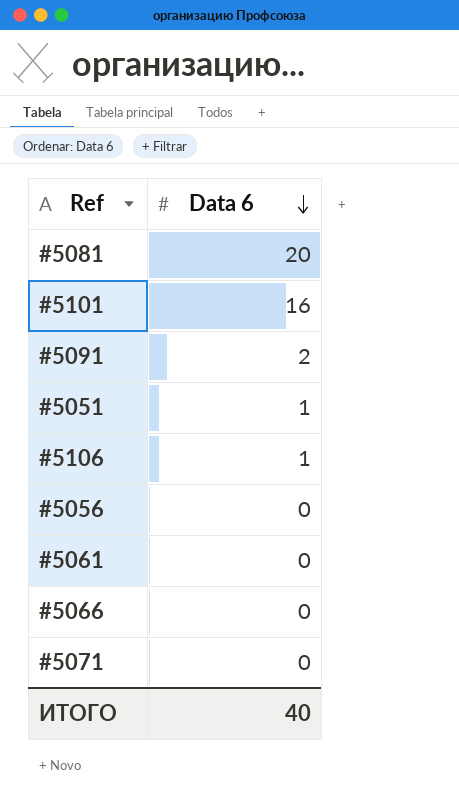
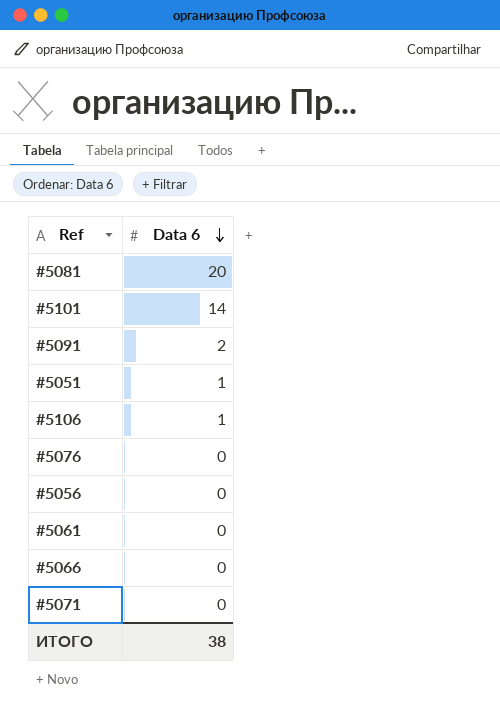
#5101 | Data 6: 16 -> 14
row #5076: none -> 0
ИТОГО | Data 6: 40 -> 38

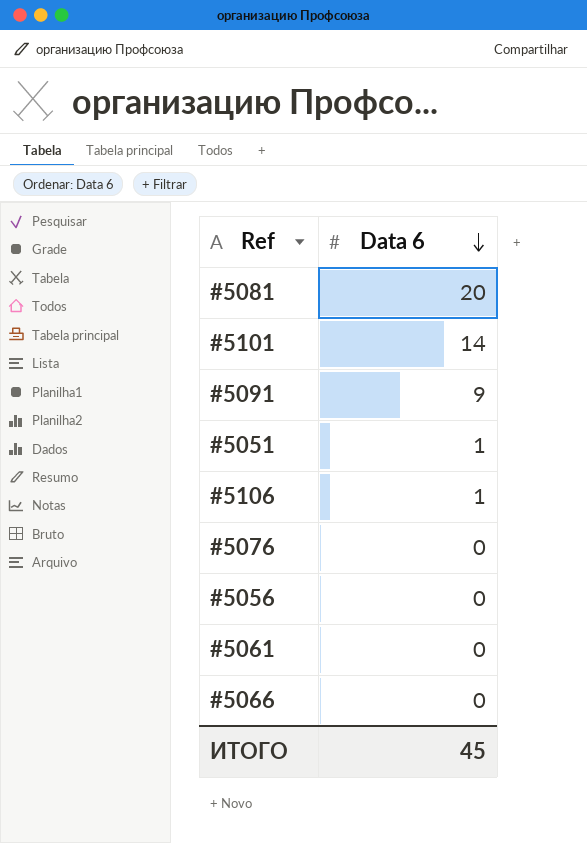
row #5071: 0 -> none
#5091 | Data 6: 2 -> 9
ИТОГО | Data 6: 38 -> 45

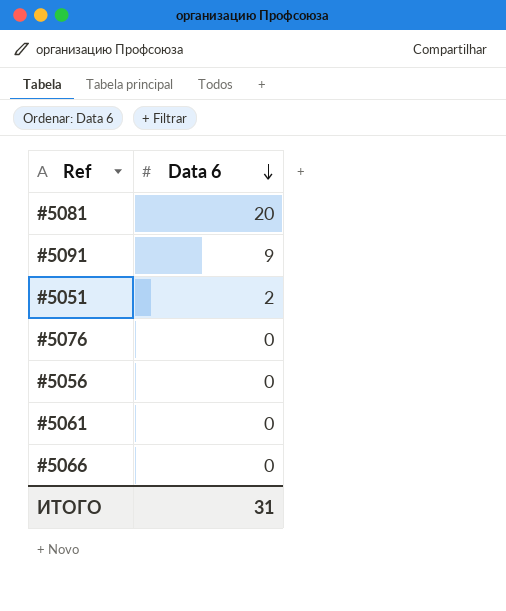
row #5101: 14 -> none
row #5106: 1 -> none
#5051 | Data 6: 1 -> 2
ИТОГО | Data 6: 45 -> 31

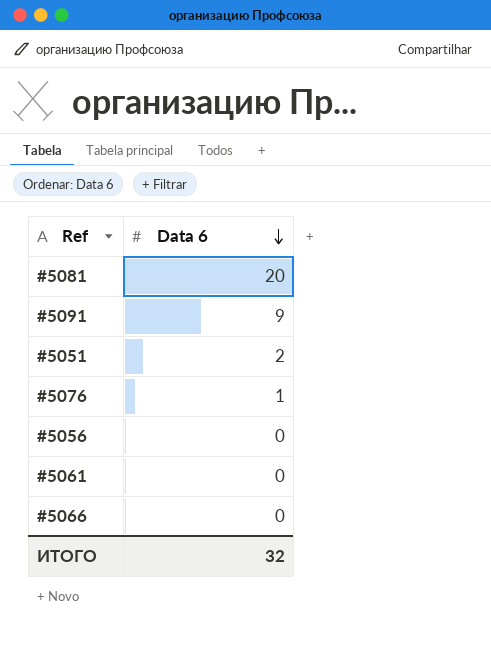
#5076 | Data 6: 0 -> 1
ИТОГО | Data 6: 31 -> 32

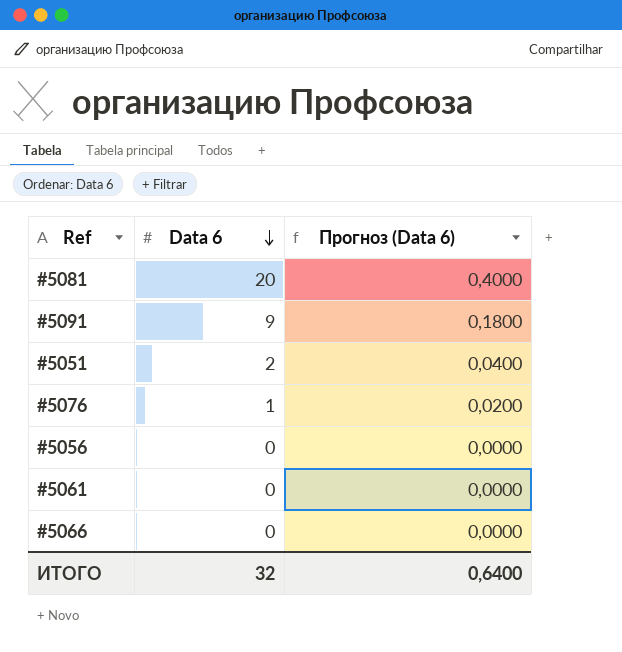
column Прогноз (Data 6) | formula: none -> [Data 6] * 0,02

